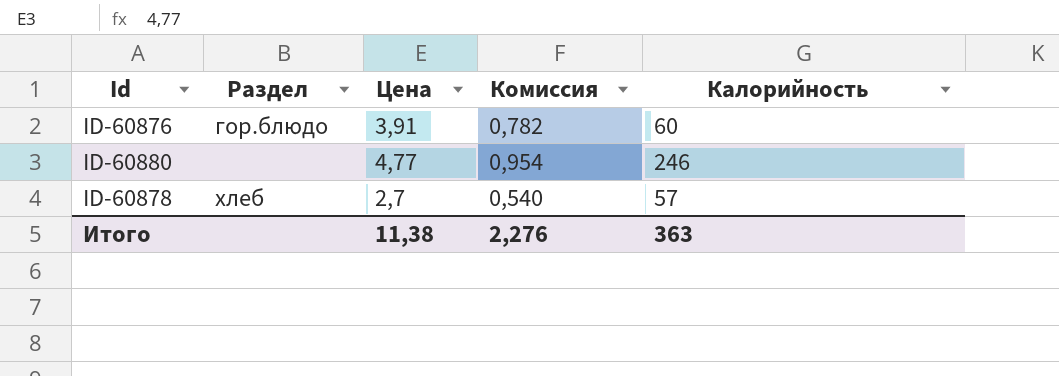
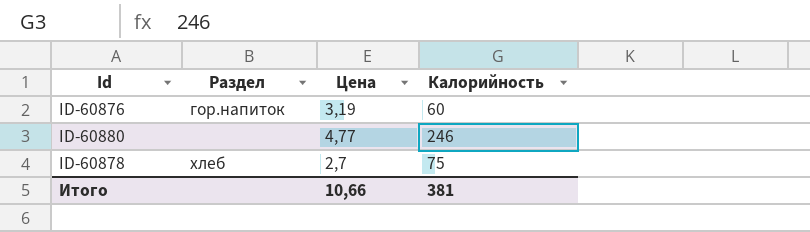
column Комиссия | formula: [Цена] * 0,2 -> none
ID-60876 | Раздел: гор.блюдо -> гор.напиток
ID-60876 | Цена: 3,91 -> 3,19
ID-60878 | Калорийность: 57 -> 75
Итого | Цена: 11,38 -> 10,66
Итого | Калорийность: 363 -> 381

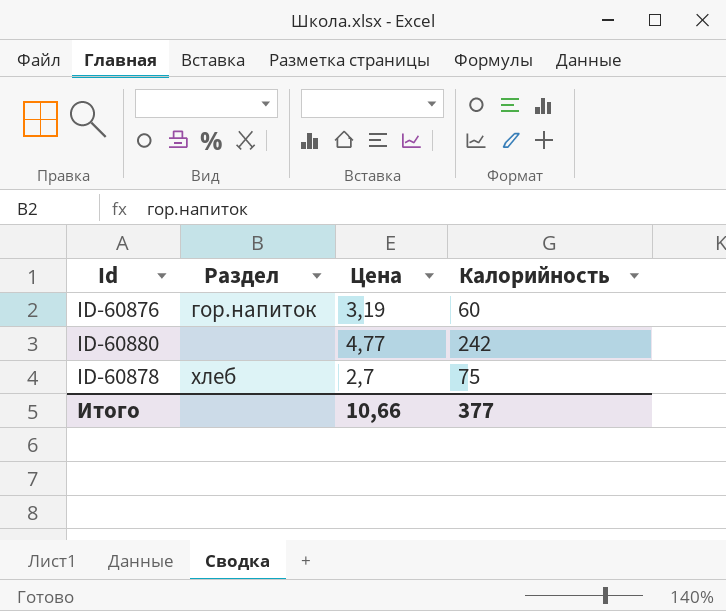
ID-60880 | Калорийность: 246 -> 242
Итого | Калорийность: 381 -> 377

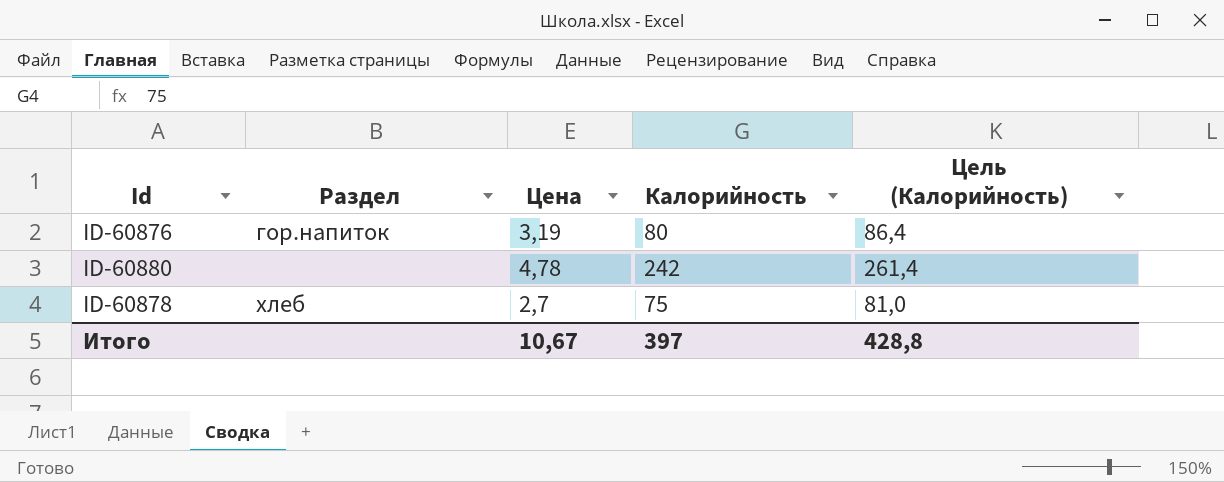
column Цель (Калорийность) | formula: none -> [Калорийность] * 1,08
ID-60876 | Калорийность: 60 -> 80
ID-60880 | Цена: 4,77 -> 4,78
Итого | Цена: 10,66 -> 10,67
Итого | Калорийность: 377 -> 397

